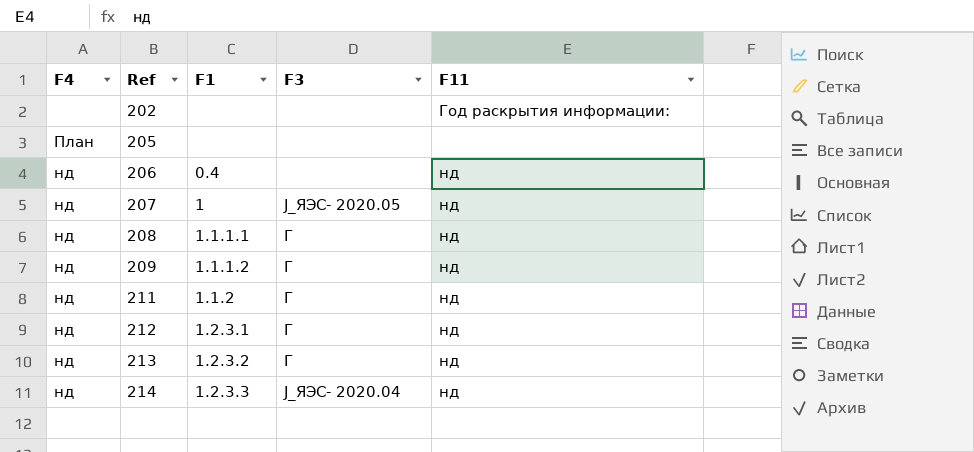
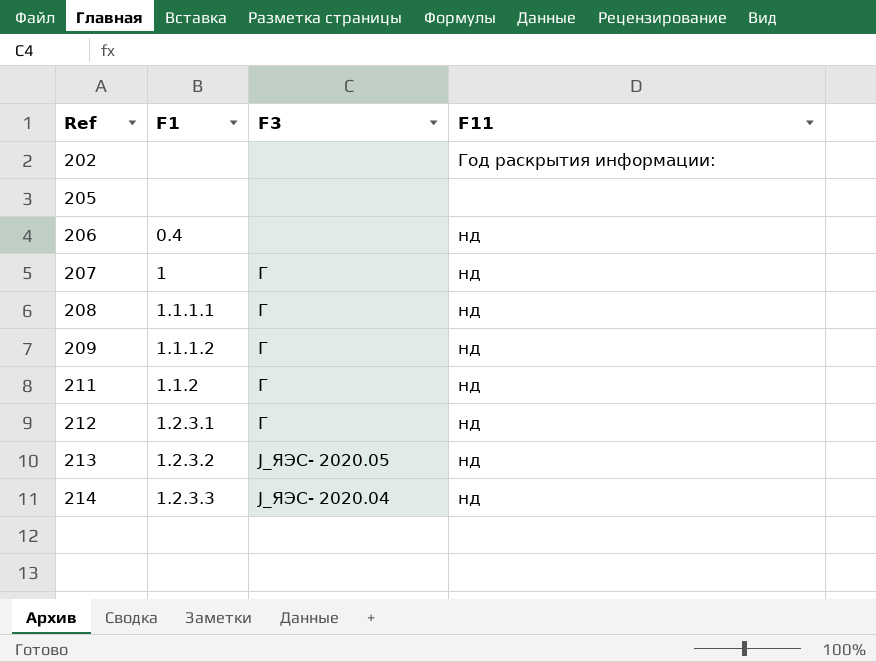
column F4 | position: 1 -> none
207 | F3: J_ЯЭС- 2020.05 -> Г
213 | F3: Г -> J_ЯЭС- 2020.05

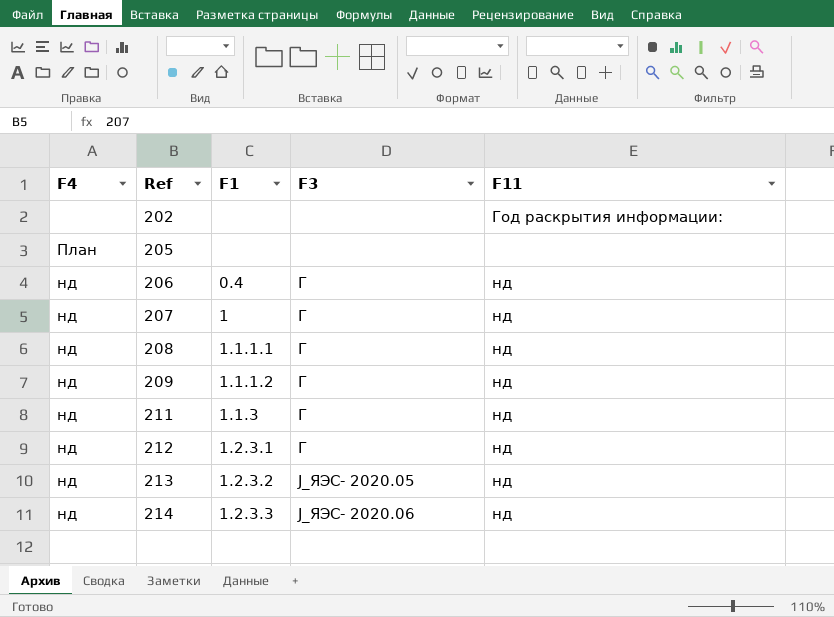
column F4 | position: none -> 1
206 | F3: none -> Г
211 | F1: 1.1.2 -> 1.1.3
214 | F3: J_ЯЭС- 2020.04 -> J_ЯЭС- 2020.06

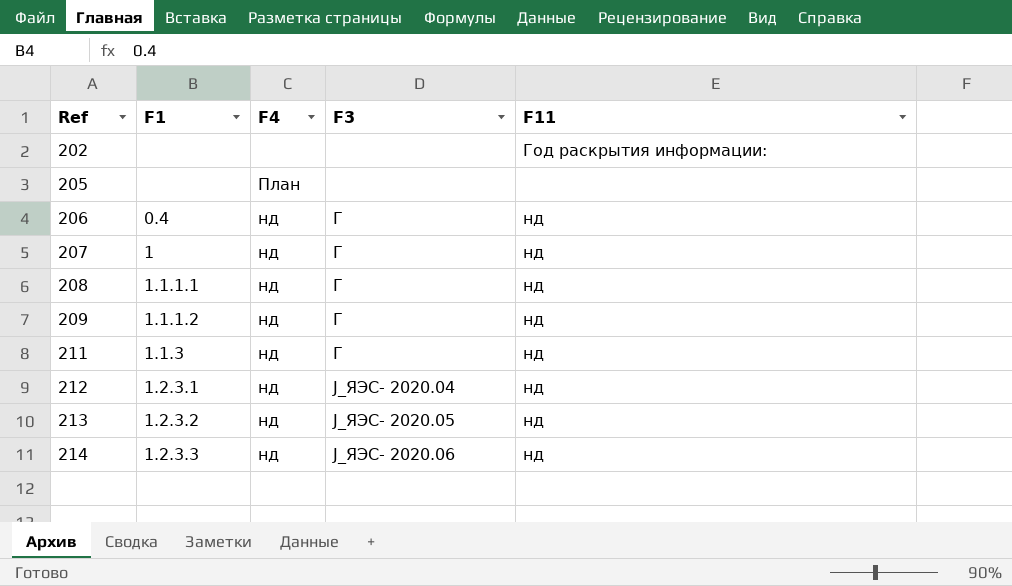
column F4 | position: 1 -> 3
212 | F3: Г -> J_ЯЭС- 2020.04

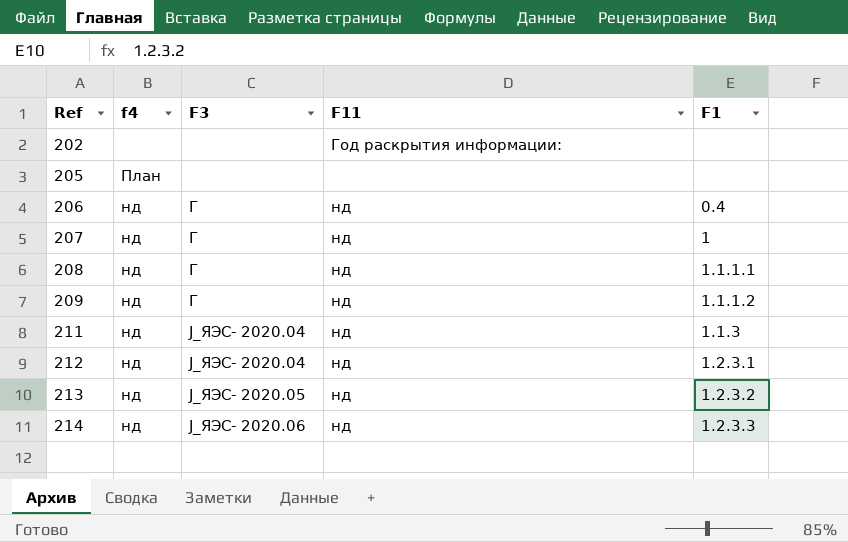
column name: F4 -> f4
column F1 | position: 2 -> 5
211 | F3: Г -> J_ЯЭС- 2020.04

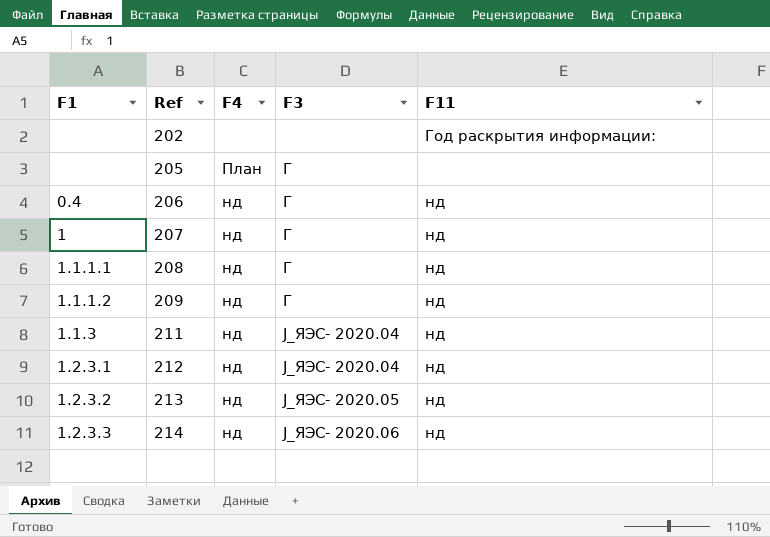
column F1 | position: 5 -> 1
column name: f4 -> F4
205 | F3: none -> Г

